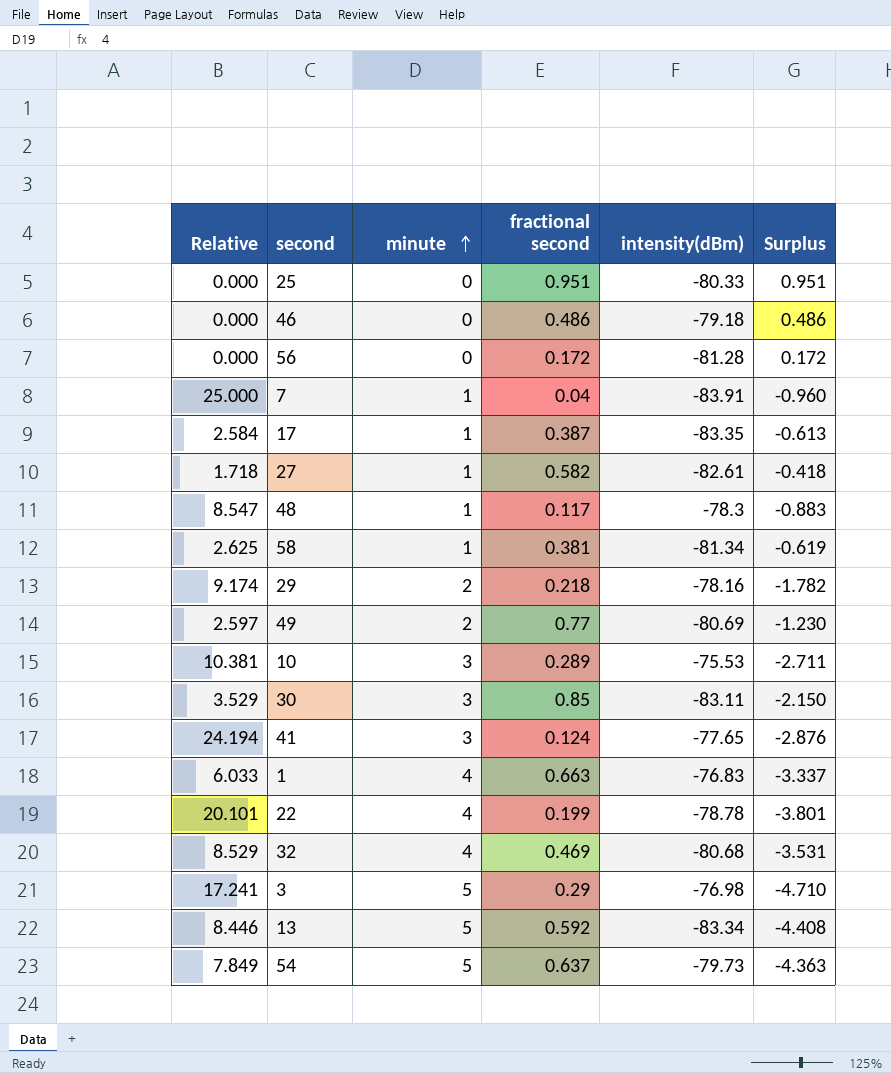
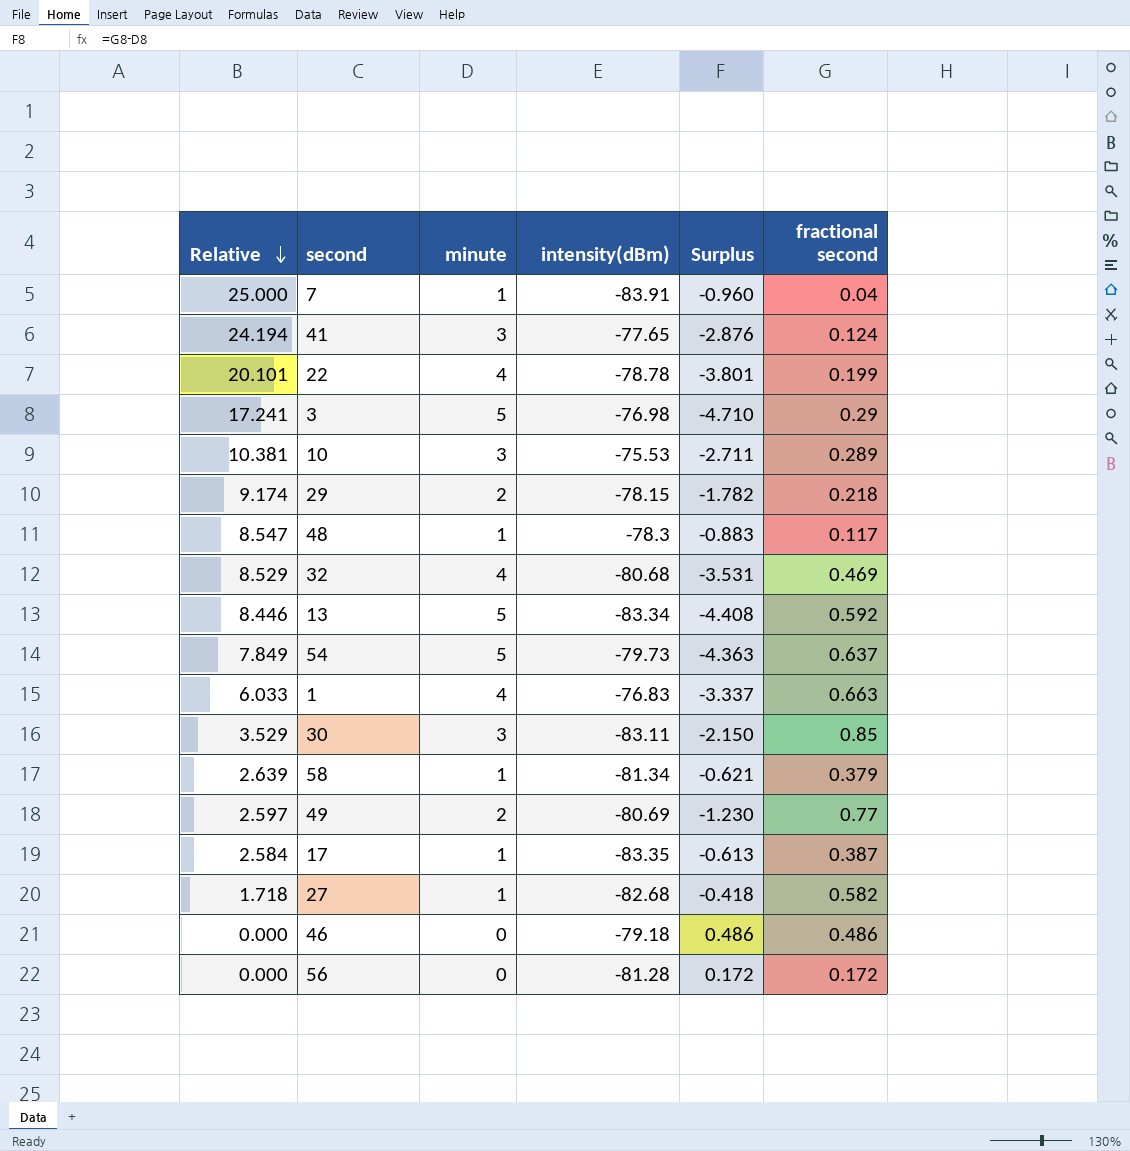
row order: minute ascending -> Relative descending
column fractional second | position: 4 -> 6
row 25: 0.000 | 0 | 0.951 | -80.33 | 0.951 -> none
29 | intensity(dBm): -78.16 -> -78.15
58 | Relative: 2.625 -> 2.639
58 | Surplus: -0.619 -> -0.621
58 | fractional second: 0.381 -> 0.379
27 | intensity(dBm): -82.61 -> -82.68

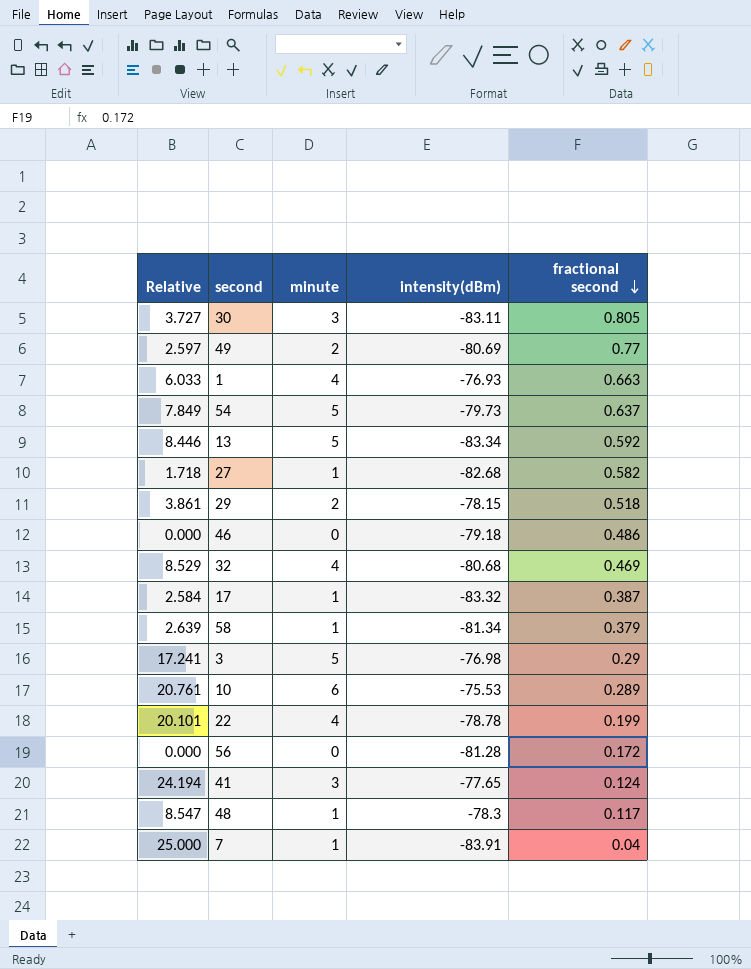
row order: Relative descending -> fractional second descending
column Surplus | formula: [fractional second] - [minute] -> none
30 | Relative: 3.529 -> 3.727
30 | fractional second: 0.85 -> 0.805
1 | intensity(dBm): -76.83 -> -76.93
29 | Relative: 9.174 -> 3.861
29 | fractional second: 0.218 -> 0.518
17 | intensity(dBm): -83.35 -> -83.32
10 | Relative: 10.381 -> 20.761
10 | minute: 3 -> 6

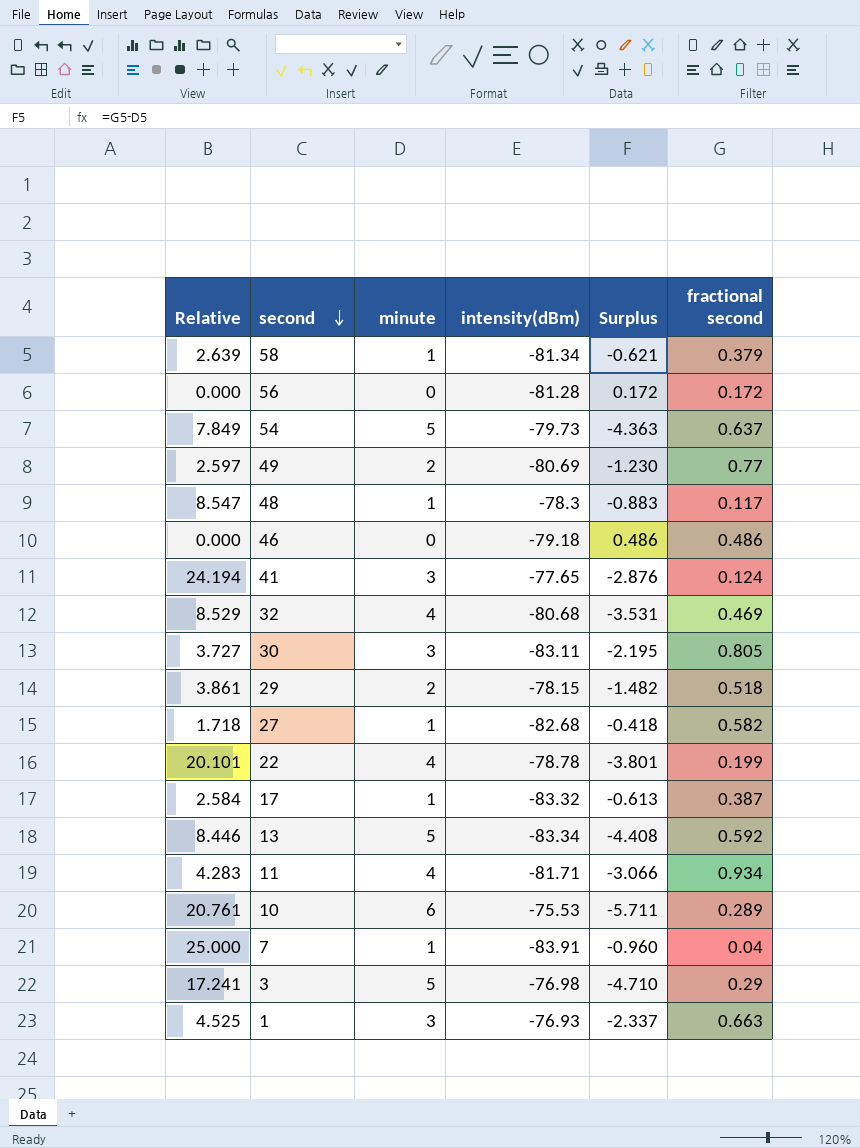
row order: fractional second descending -> second descending
column Surplus | formula: none -> [fractional second] - [minute]
row 11: none -> 4.283 | 4 | -81.71 | -3.066 | 0.934
1 | Relative: 6.033 -> 4.525
1 | minute: 4 -> 3

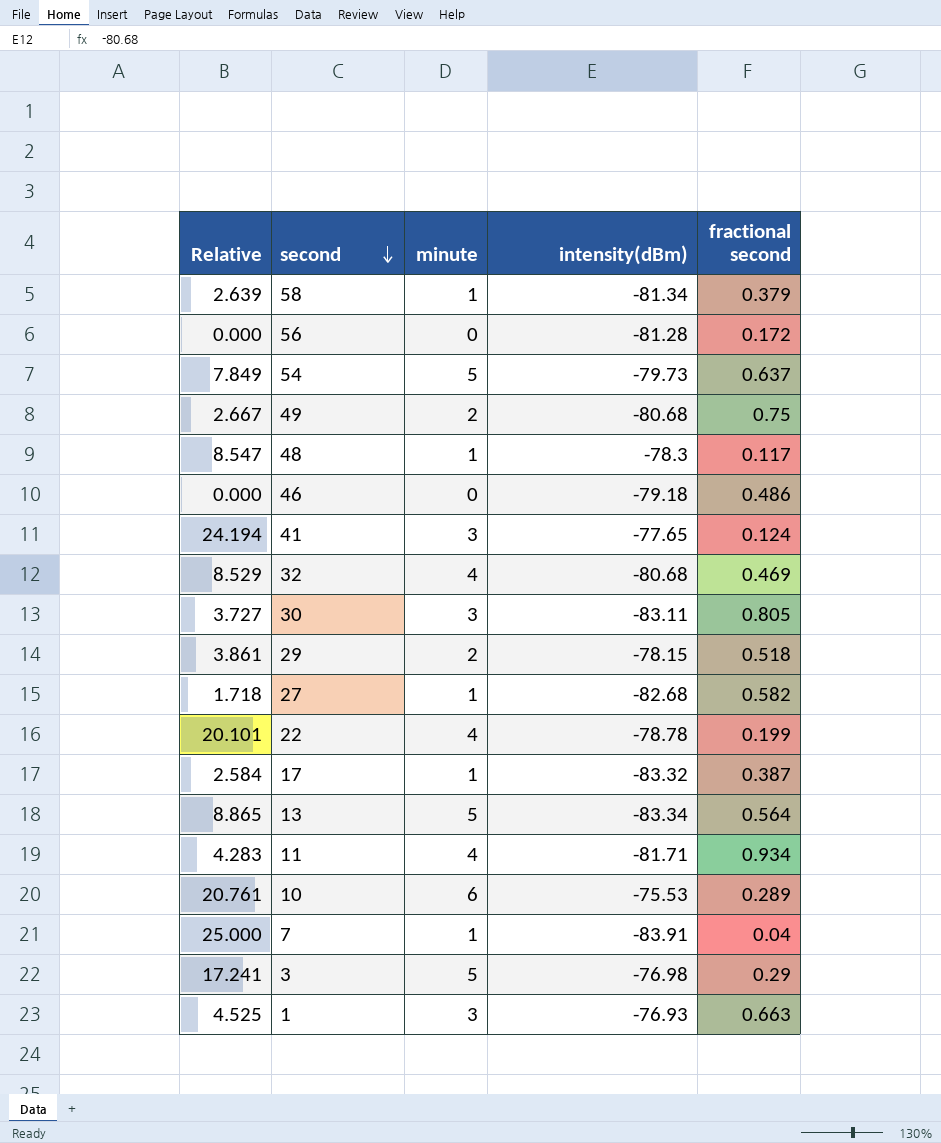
column Surplus | formula: [fractional second] - [minute] -> none
49 | Relative: 2.597 -> 2.667
49 | intensity(dBm): -80.69 -> -80.68
49 | fractional second: 0.77 -> 0.75
13 | Relative: 8.446 -> 8.865
13 | fractional second: 0.592 -> 0.564

